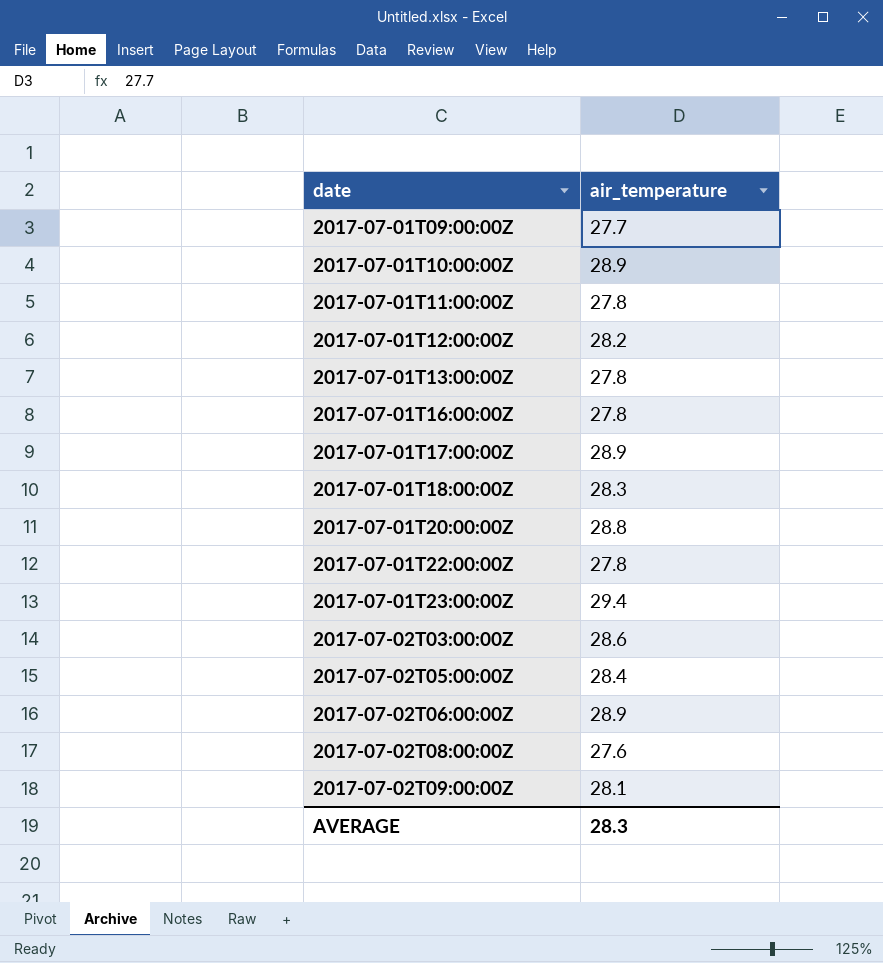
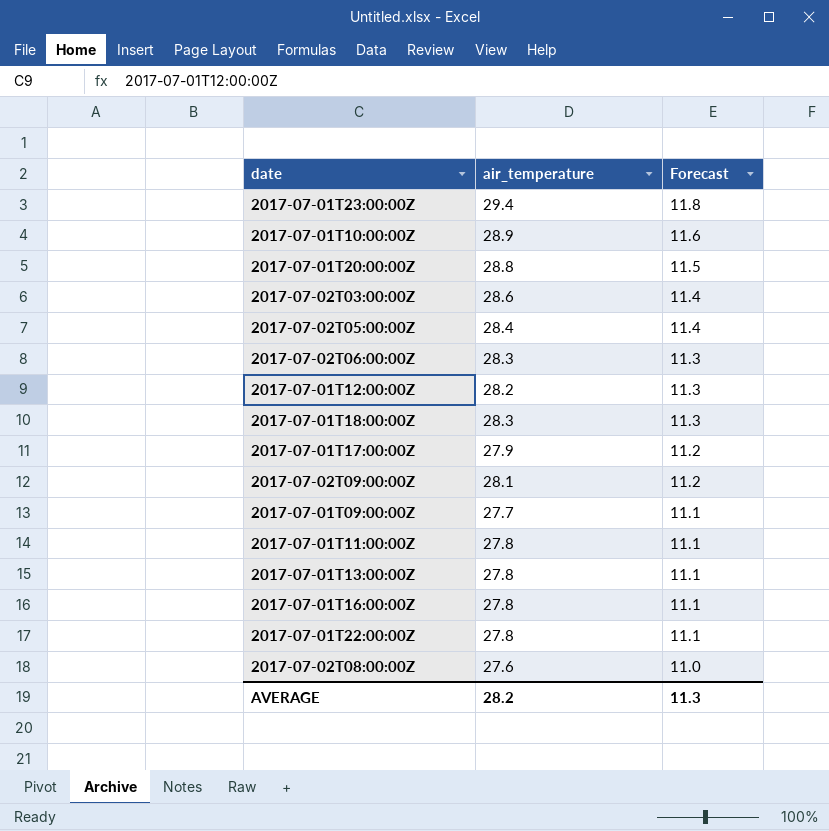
row order: date ascending -> Forecast descending
column Forecast | formula: none -> [air_temperature] * 0.4
2017-07-02T06:00:00Z | air_temperature: 28.9 -> 28.3
2017-07-01T17:00:00Z | air_temperature: 28.9 -> 27.9
AVERAGE | air_temperature: 28.3 -> 28.2

